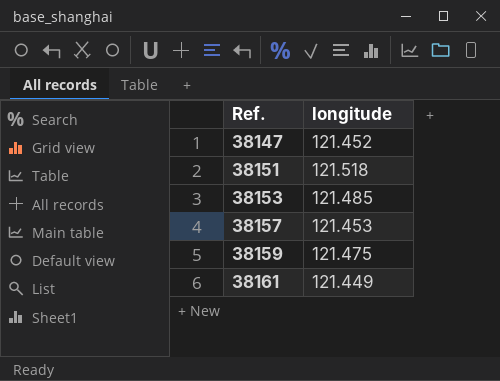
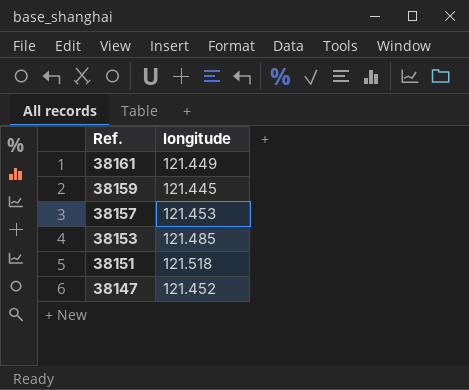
row order: Ref. ascending -> Ref. descending
38159 | longitude: 121.475 -> 121.445

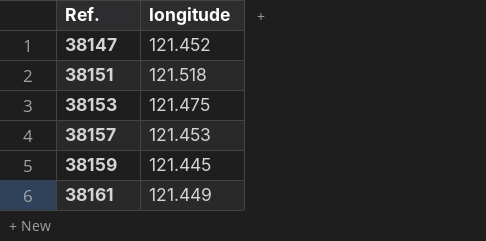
row order: Ref. descending -> Ref. ascending
38153 | longitude: 121.485 -> 121.475

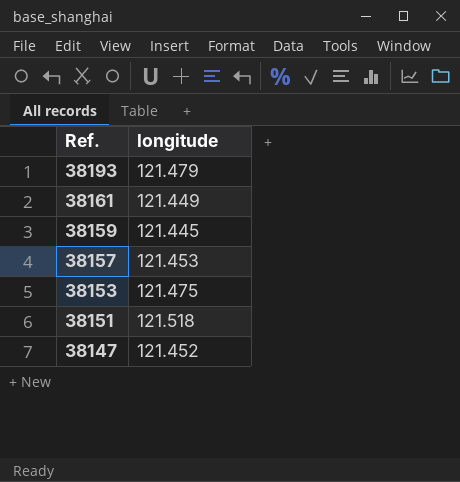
row order: Ref. ascending -> Ref. descending
row 38193: none -> 121.479

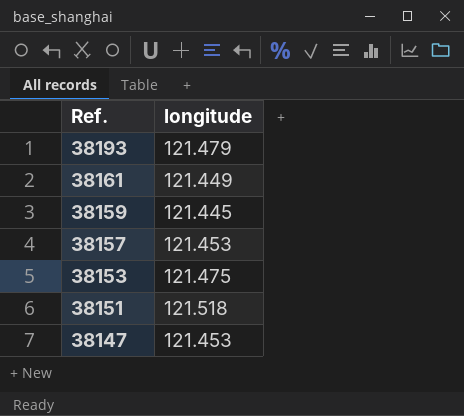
38147 | longitude: 121.452 -> 121.453

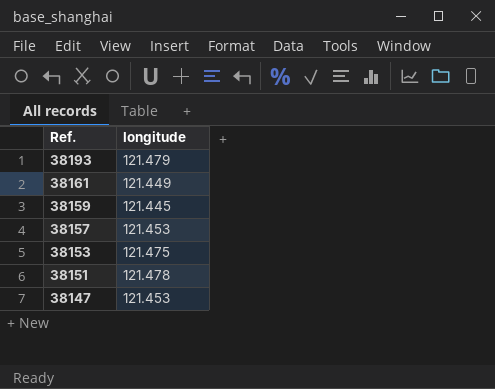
38151 | longitude: 121.518 -> 121.478

